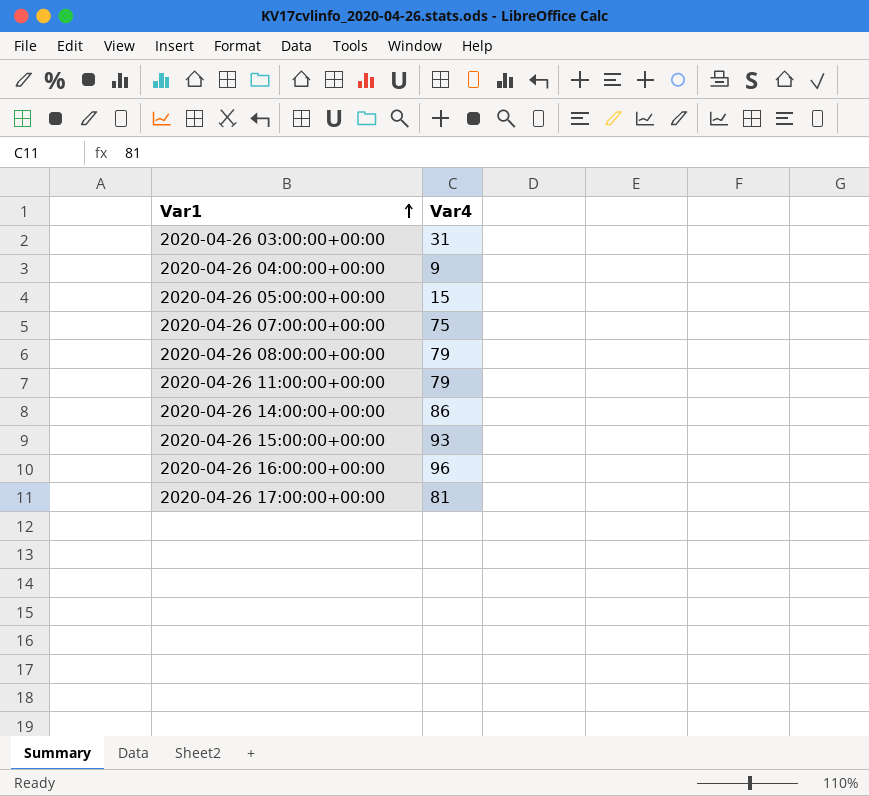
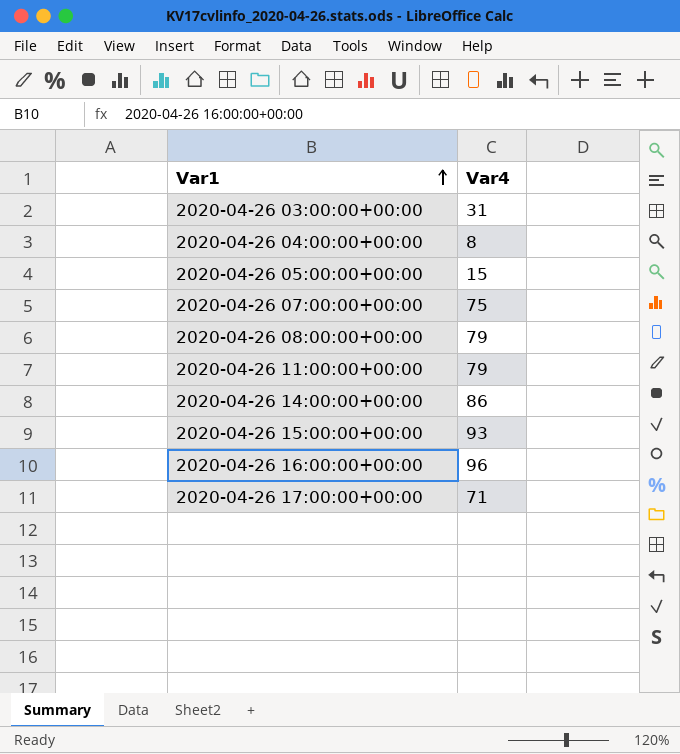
2020-04-26 04:00:00+00:00 | Var4: 9 -> 8
2020-04-26 17:00:00+00:00 | Var4: 81 -> 71

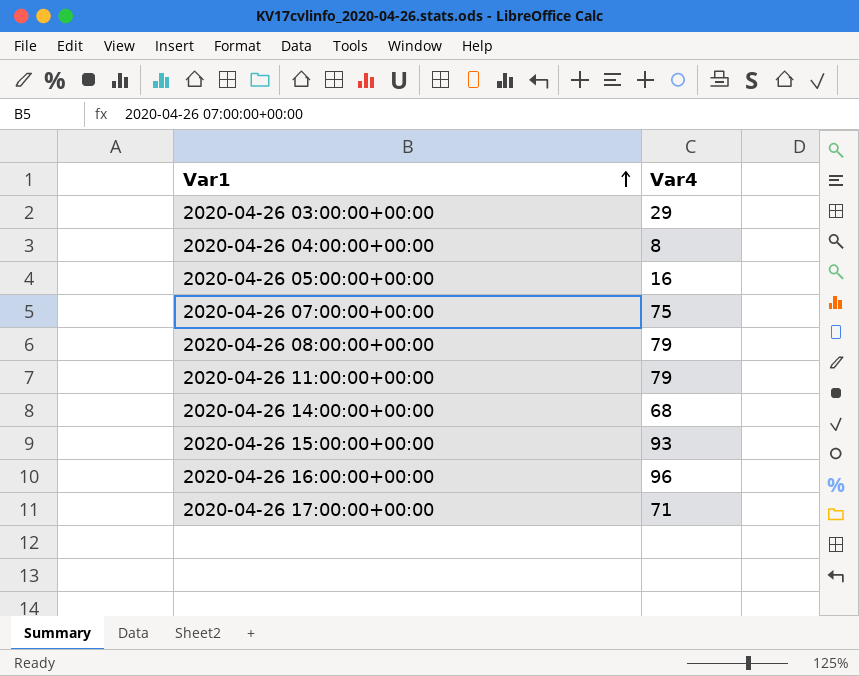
2020-04-26 03:00:00+00:00 | Var4: 31 -> 29
2020-04-26 05:00:00+00:00 | Var4: 15 -> 16
2020-04-26 14:00:00+00:00 | Var4: 86 -> 68

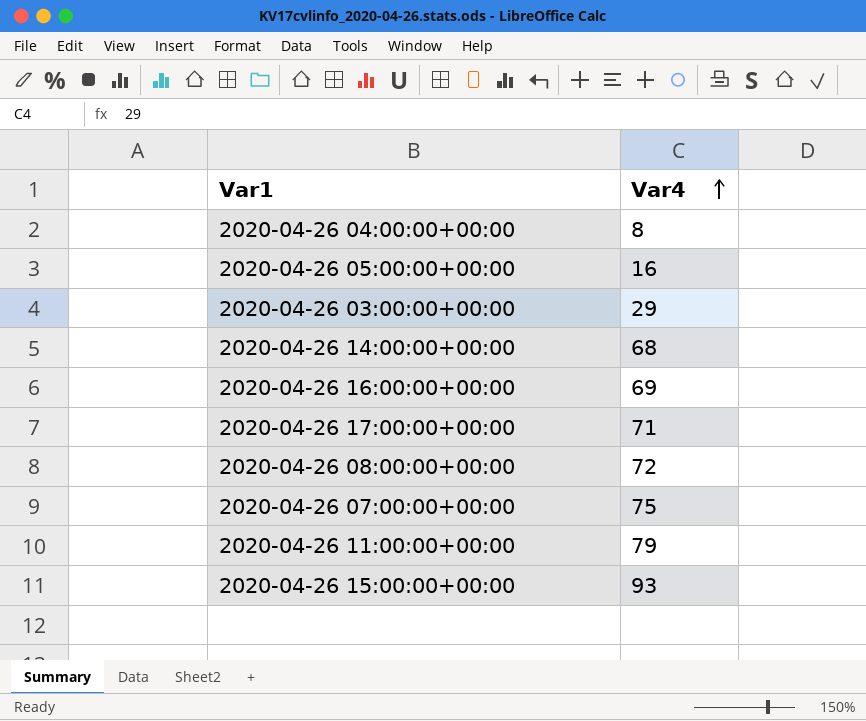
row order: Var1 ascending -> Var4 ascending
2020-04-26 16:00:00+00:00 | Var4: 96 -> 69
2020-04-26 08:00:00+00:00 | Var4: 79 -> 72

